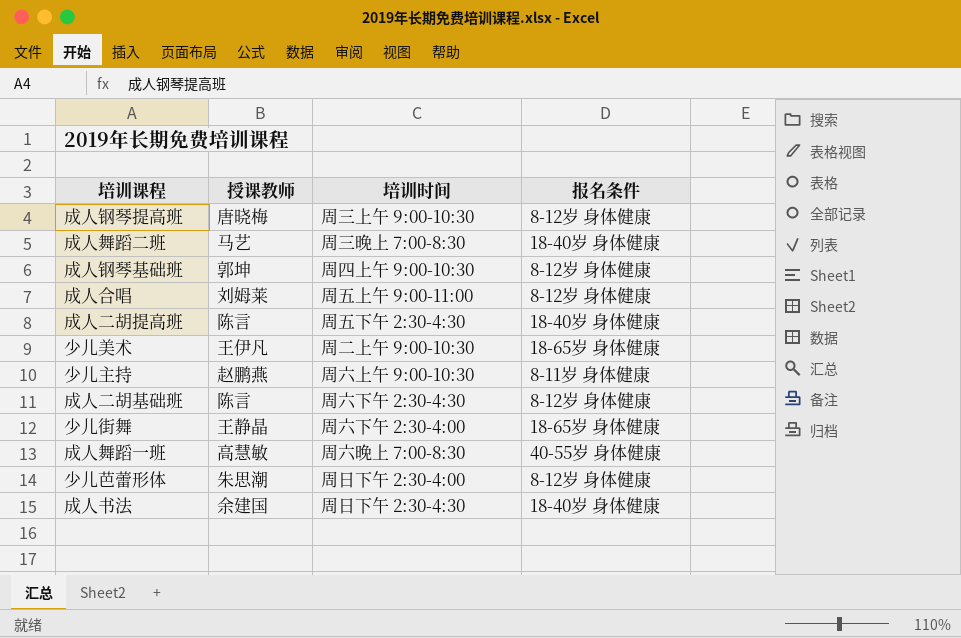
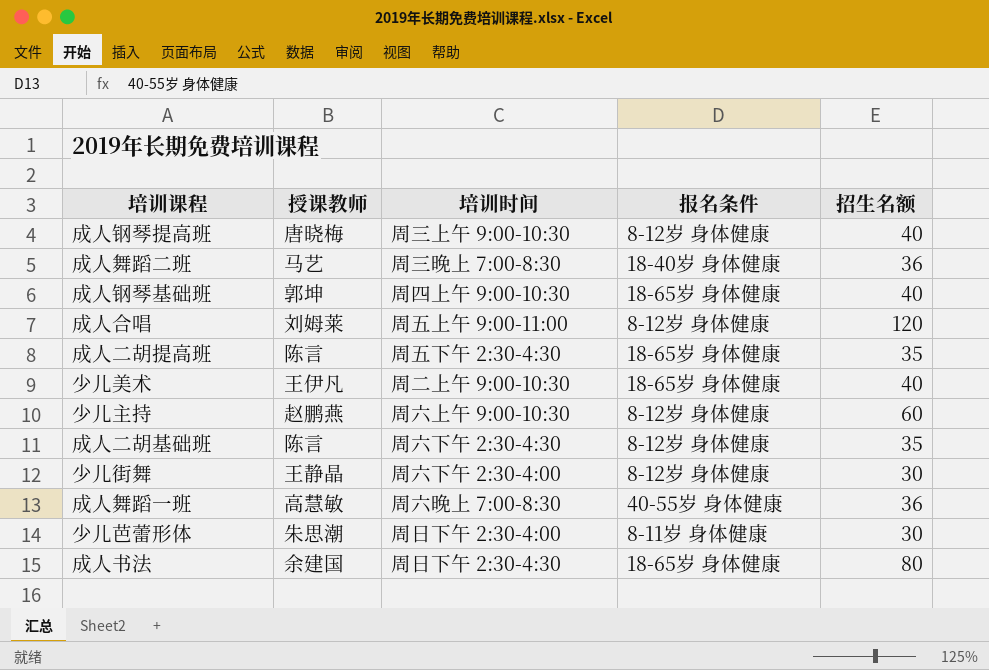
column 招生名额 | position: none -> 5
成人钢琴基础班 | 报名条件: 8-12岁 身体健康 -> 18-65岁 身体健康
成人二胡提高班 | 报名条件: 18-40岁 身体健康 -> 18-65岁 身体健康
少儿主持 | 报名条件: 8-11岁 身体健康 -> 8-12岁 身体健康
少儿街舞 | 报名条件: 18-65岁 身体健康 -> 8-12岁 身体健康
少儿芭蕾形体 | 报名条件: 8-12岁 身体健康 -> 8-11岁 身体健康
成人书法 | 报名条件: 18-40岁 身体健康 -> 18-65岁 身体健康

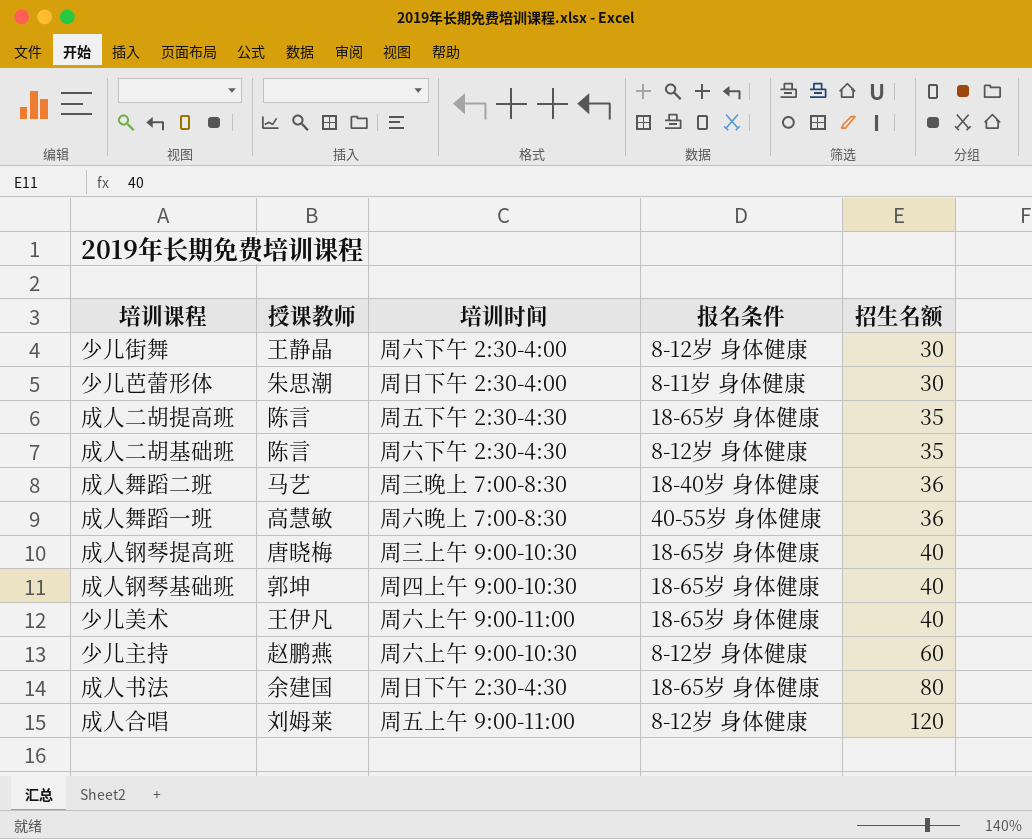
row order: none -> 招生名额 ascending
成人钢琴提高班 | 报名条件: 8-12岁 身体健康 -> 18-65岁 身体健康
少儿美术 | 培训时间: 周二上午 9:00-10:30 -> 周六上午 9:00-11:00

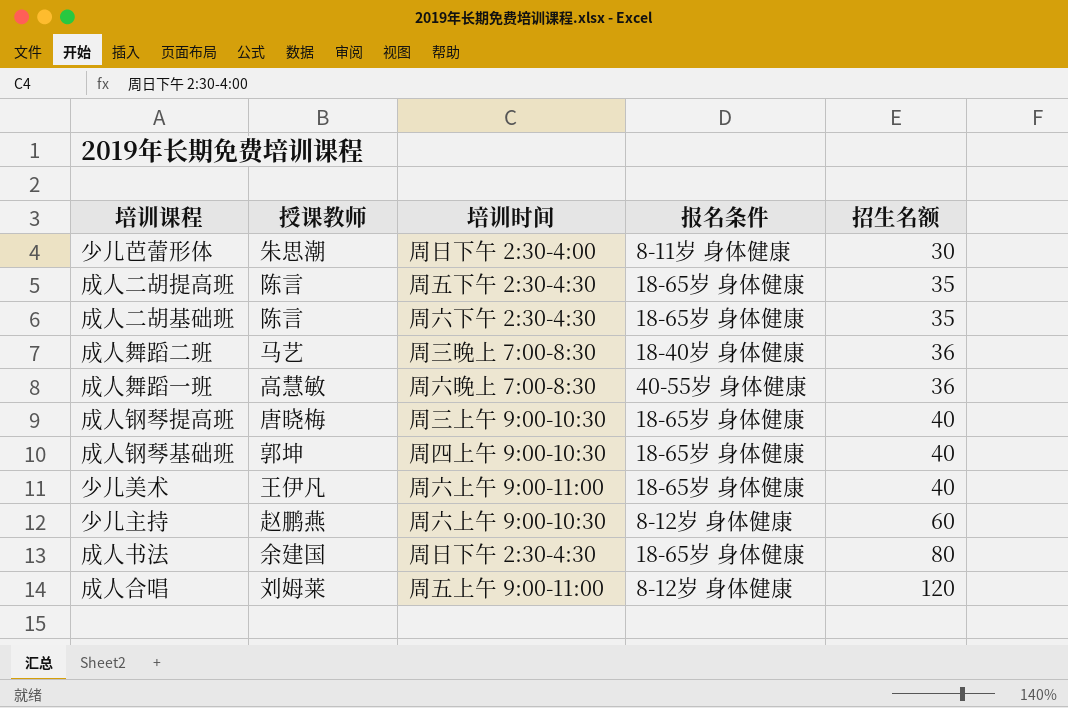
row 少儿街舞: 王静晶 | 周六下午 2:30-4:00 | 8-12岁 身体健康 | 30 -> none
成人二胡基础班 | 报名条件: 8-12岁 身体健康 -> 18-65岁 身体健康

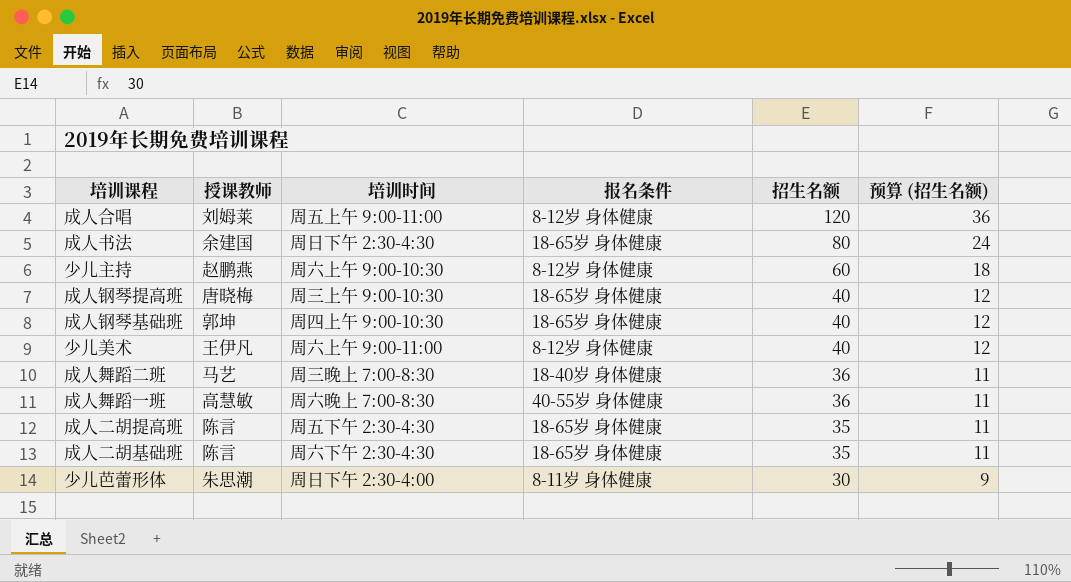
row order: 招生名额 ascending -> 招生名额 descending
column 预算 (招生名额) | formula: none -> [招生名额] * 0.3
少儿美术 | 报名条件: 18-65岁 身体健康 -> 8-12岁 身体健康

